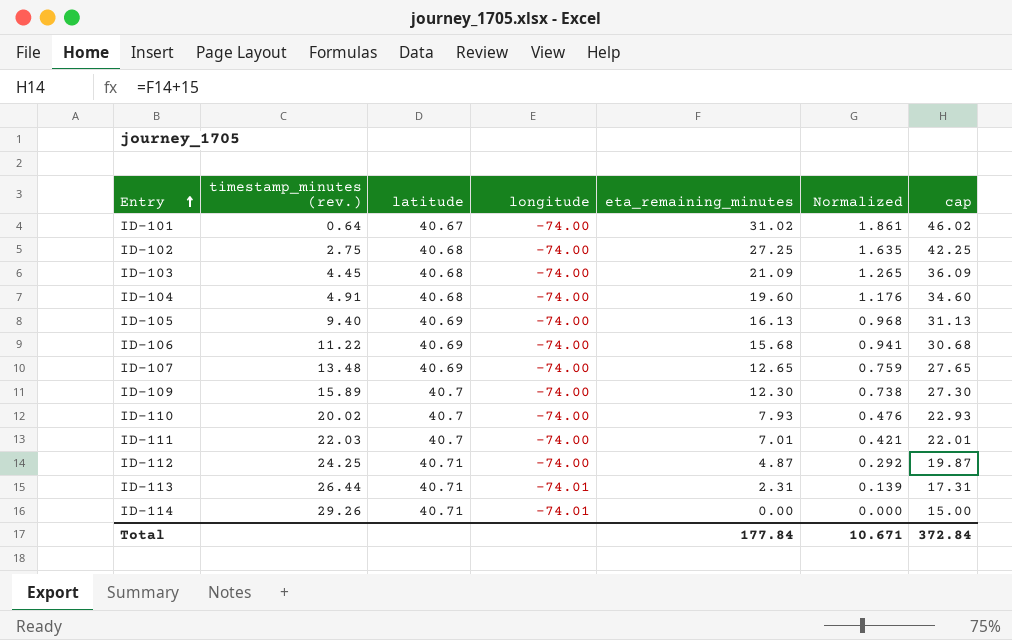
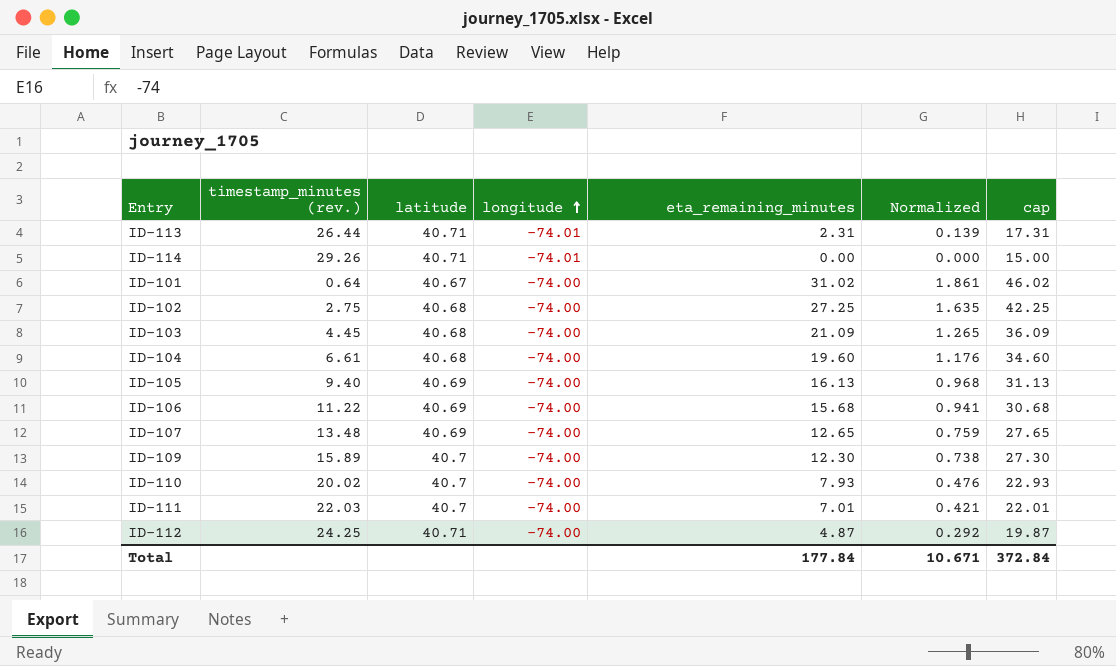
row order: Entry ascending -> longitude ascending
ID-104 | timestamp_minutes (rev.): 4.91 -> 6.61

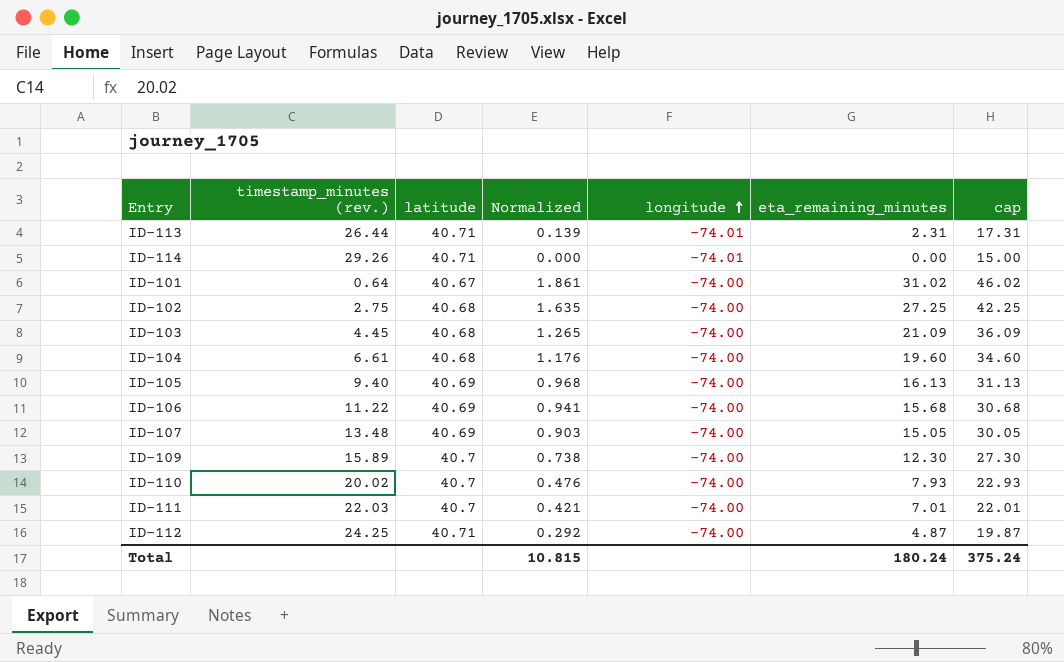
column Normalized | position: 6 -> 4
ID-107 | Normalized: 0.759 -> 0.903
ID-107 | eta_remaining_minutes: 12.65 -> 15.05
ID-107 | cap: 27.65 -> 30.05
Total | Normalized: 10.671 -> 10.815
Total | eta_remaining_minutes: 177.84 -> 180.24
Total | cap: 372.84 -> 375.24

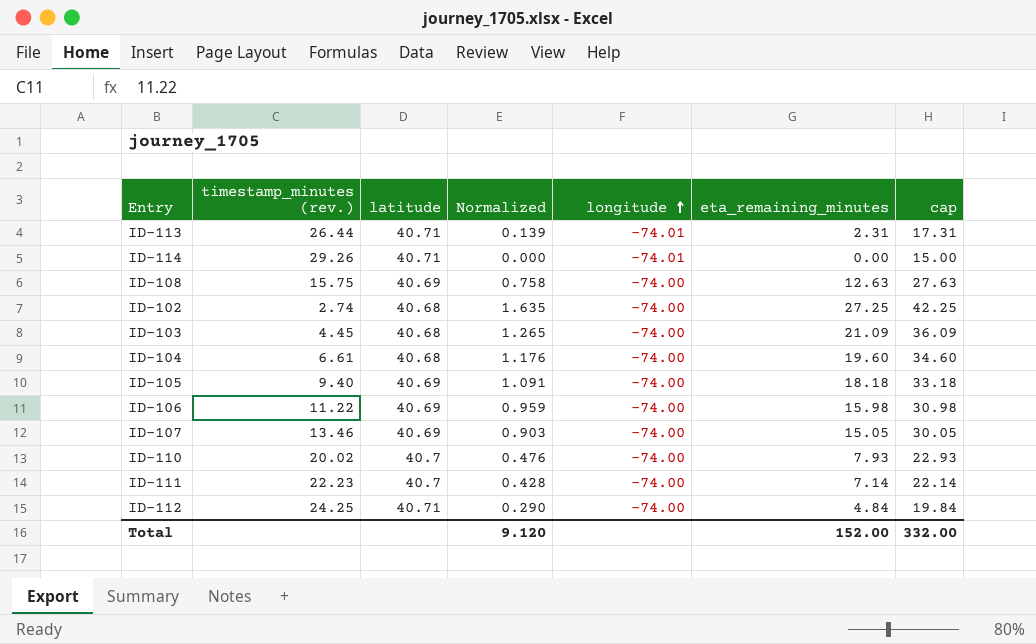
row ID-101: 0.64 | 40.67 | 1.861 | -74.00 | 31.02 | 46.02 -> none
row ID-109: 15.89 | 40.7 | 0.738 | -74.00 | 12.30 | 27.30 -> none
row ID-108: none -> 15.75 | 40.69 | 0.758 | -74.00 | 12.63 | 27.63
ID-102 | timestamp_minutes (rev.): 2.75 -> 2.74
ID-105 | Normalized: 0.968 -> 1.091
ID-105 | eta_remaining_minutes: 16.13 -> 18.18
ID-105 | cap: 31.13 -> 33.18
ID-106 | Normalized: 0.941 -> 0.959
ID-106 | eta_remaining_minutes: 15.68 -> 15.98
ID-106 | cap: 30.68 -> 30.98
ID-107 | timestamp_minutes (rev.): 13.48 -> 13.46
ID-111 | timestamp_minutes (rev.): 22.03 -> 22.23
ID-111 | Normalized: 0.421 -> 0.428
ID-111 | eta_remaining_minutes: 7.01 -> 7.14
ID-111 | cap: 22.01 -> 22.14
ID-112 | Normalized: 0.292 -> 0.290
ID-112 | eta_remaining_minutes: 4.87 -> 4.84
ID-112 | cap: 19.87 -> 19.84
Total | Normalized: 10.815 -> 9.120
Total | eta_remaining_minutes: 180.24 -> 152.00
Total | cap: 375.24 -> 332.00

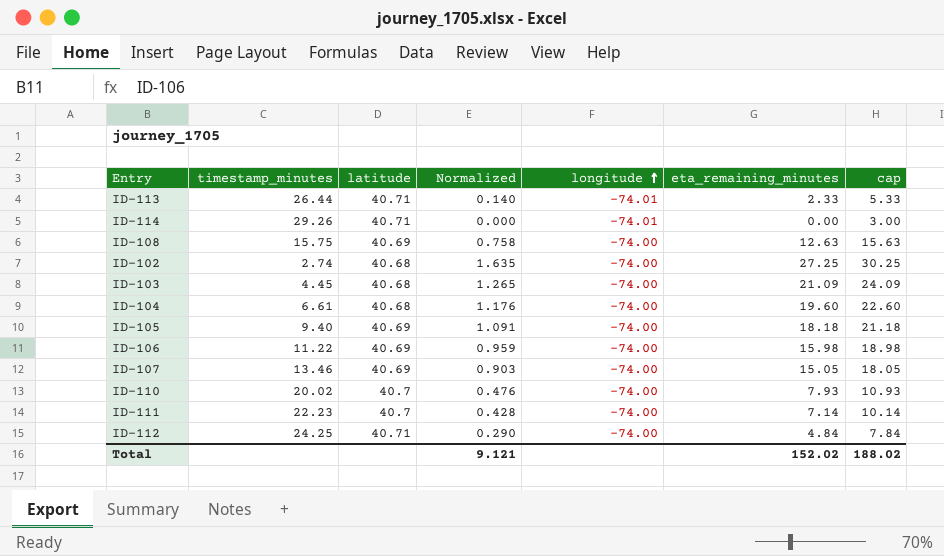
column name: timestamp_minutes (rev.) -> timestamp_minutes
column cap | formula: [eta_remaining_minutes] + 15 -> [eta_remaining_minutes] + 3
ID-113 | Normalized: 0.139 -> 0.140
ID-113 | eta_remaining_minutes: 2.31 -> 2.33
Total | Normalized: 9.120 -> 9.121
Total | eta_remaining_minutes: 152.00 -> 152.02
Total | cap: 332.00 -> 188.02

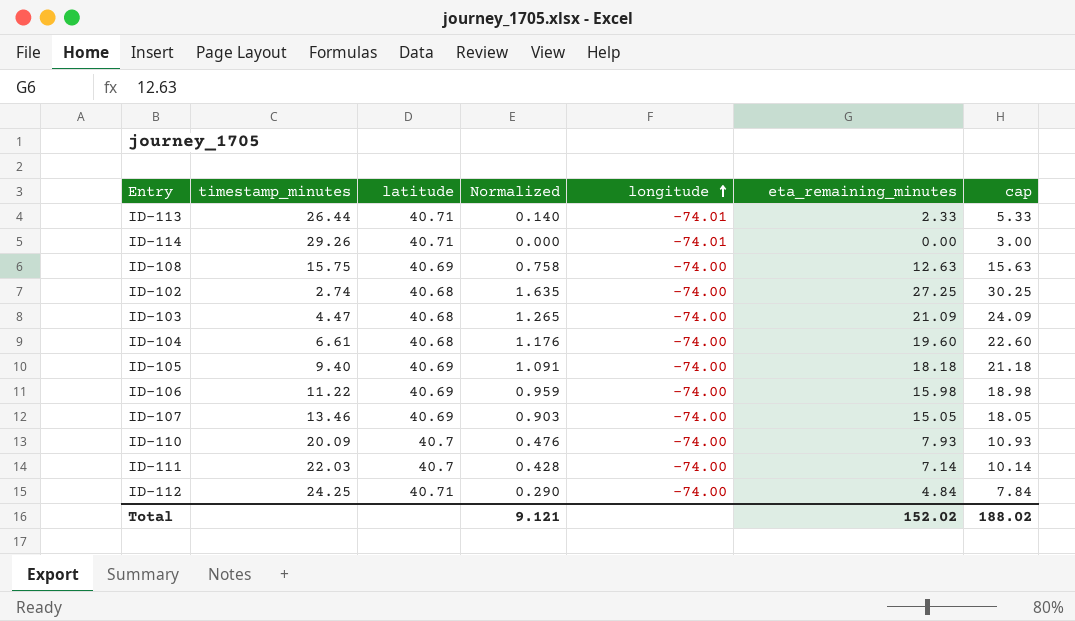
ID-103 | timestamp_minutes: 4.45 -> 4.47
ID-110 | timestamp_minutes: 20.02 -> 20.09
ID-111 | timestamp_minutes: 22.23 -> 22.03

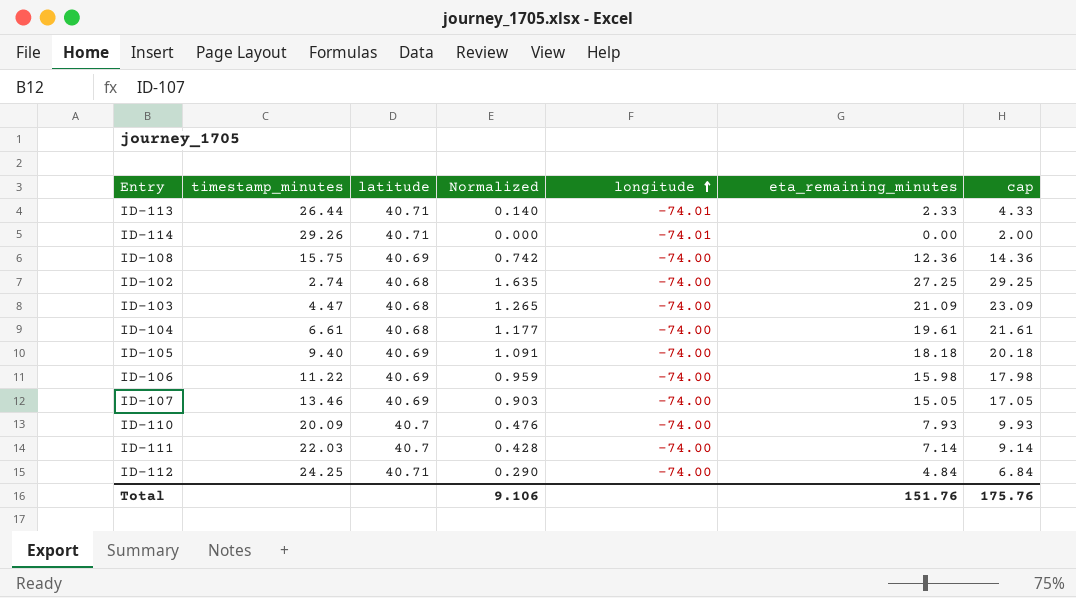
column cap | formula: [eta_remaining_minutes] + 3 -> [eta_remaining_minutes] + 2
ID-108 | Normalized: 0.758 -> 0.742
ID-108 | eta_remaining_minutes: 12.63 -> 12.36
ID-104 | Normalized: 1.176 -> 1.177
ID-104 | eta_remaining_minutes: 19.60 -> 19.61
Total | Normalized: 9.121 -> 9.106
Total | eta_remaining_minutes: 152.02 -> 151.76
Total | cap: 188.02 -> 175.76

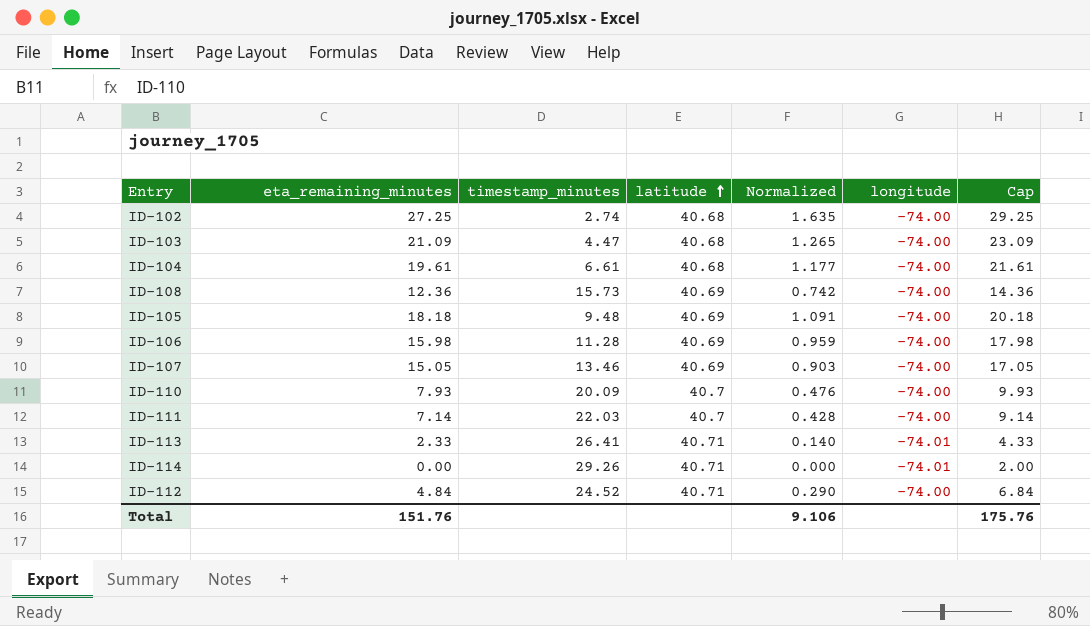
row order: longitude ascending -> latitude ascending
column eta_remaining_minutes | position: 6 -> 2
column name: cap -> Cap
ID-108 | timestamp_minutes: 15.75 -> 15.73
ID-105 | timestamp_minutes: 9.40 -> 9.48
ID-106 | timestamp_minutes: 11.22 -> 11.28
ID-113 | timestamp_minutes: 26.44 -> 26.41
ID-112 | timestamp_minutes: 24.25 -> 24.52

